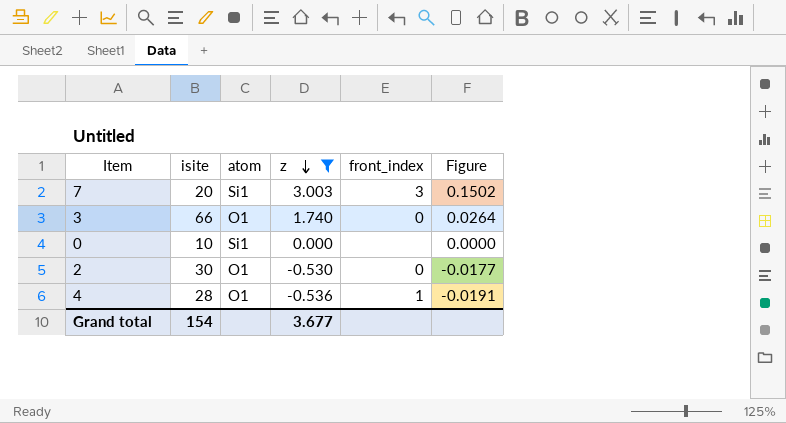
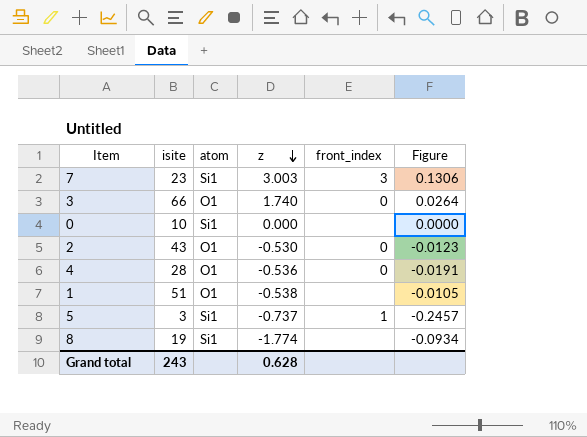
filter: z >= -0.536 -> none
7 | isite: 20 -> 23
7 | Figure: 0.1502 -> 0.1306
2 | isite: 30 -> 43
2 | Figure: -0.0177 -> -0.0123
4 | front_index: 1 -> 0
Grand total | isite: 154 -> 243
Grand total | z: 3.677 -> 0.628

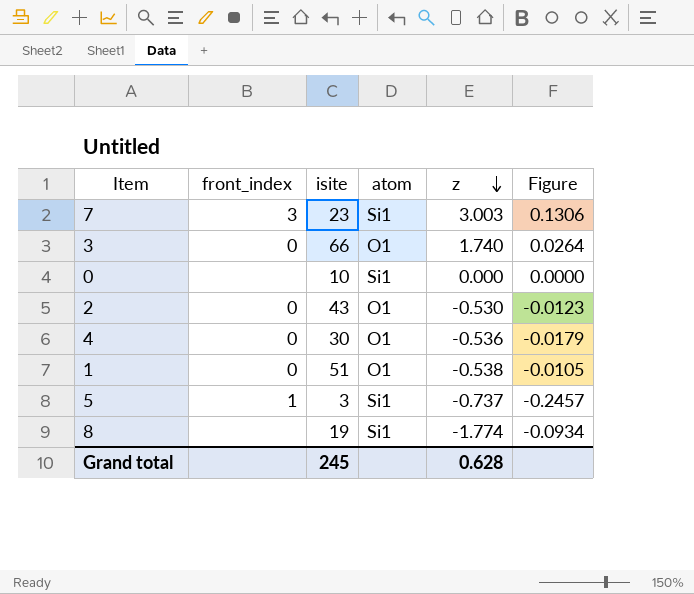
column front_index | position: 5 -> 2
4 | isite: 28 -> 30
4 | Figure: -0.0191 -> -0.0179
1 | front_index: none -> 0
Grand total | isite: 243 -> 245

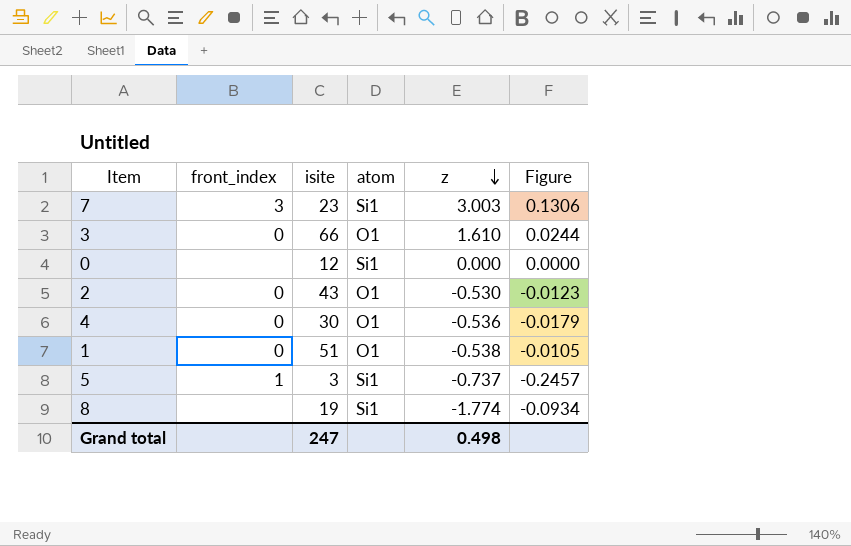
3 | z: 1.740 -> 1.610
3 | Figure: 0.0264 -> 0.0244
0 | isite: 10 -> 12
Grand total | isite: 245 -> 247
Grand total | z: 0.628 -> 0.498

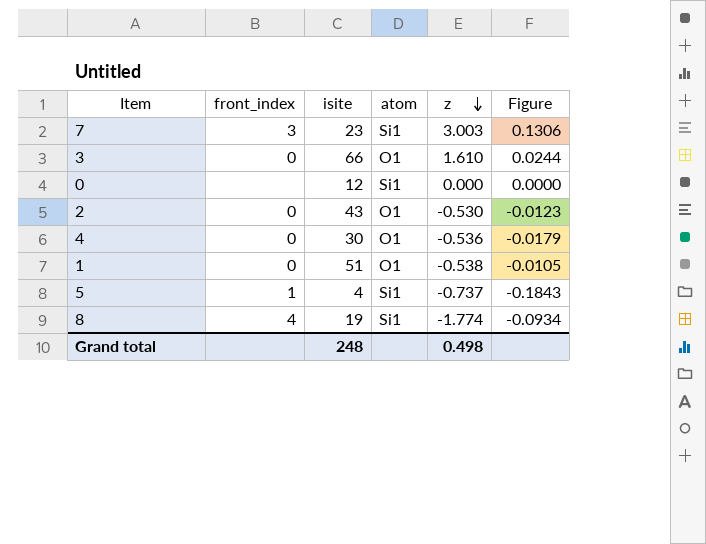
5 | isite: 3 -> 4
5 | Figure: -0.2457 -> -0.1843
8 | front_index: none -> 4
Grand total | isite: 247 -> 248

